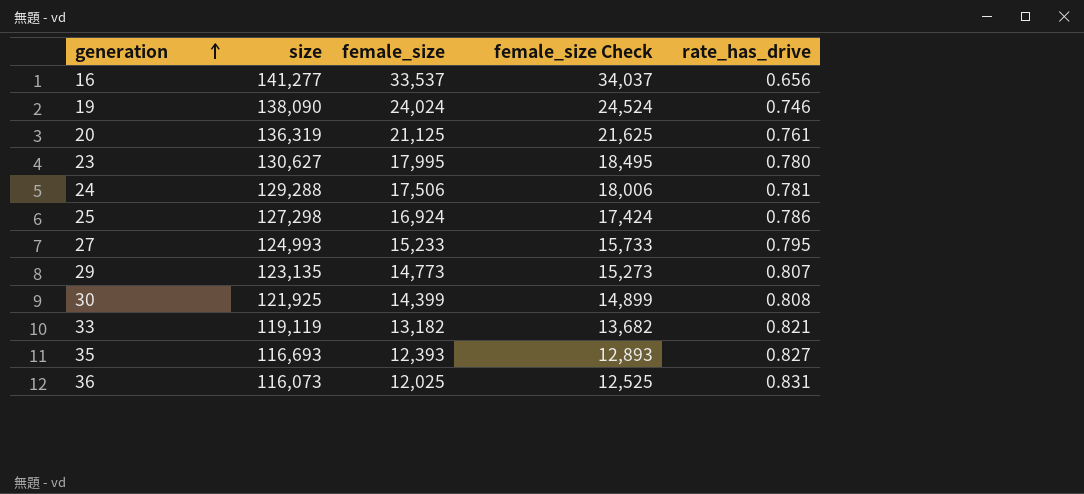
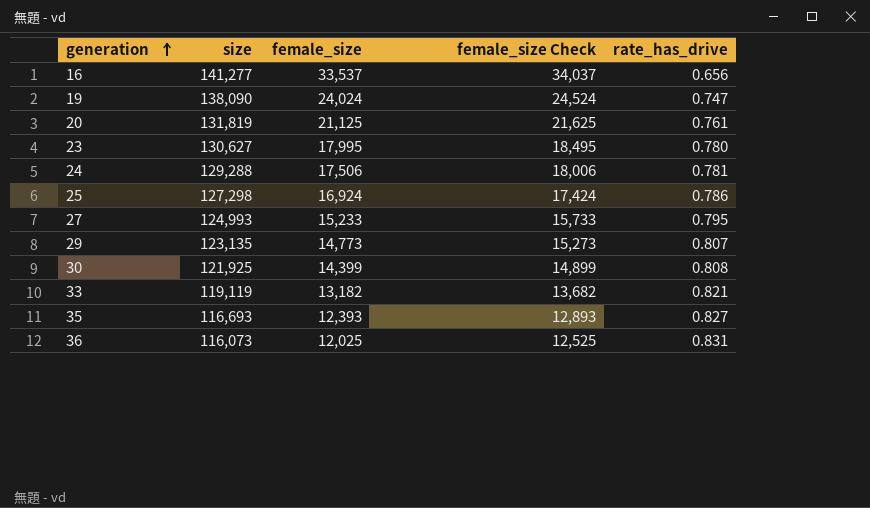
19 | rate_has_drive: 0.746 -> 0.747
20 | size: 136,319 -> 131,819

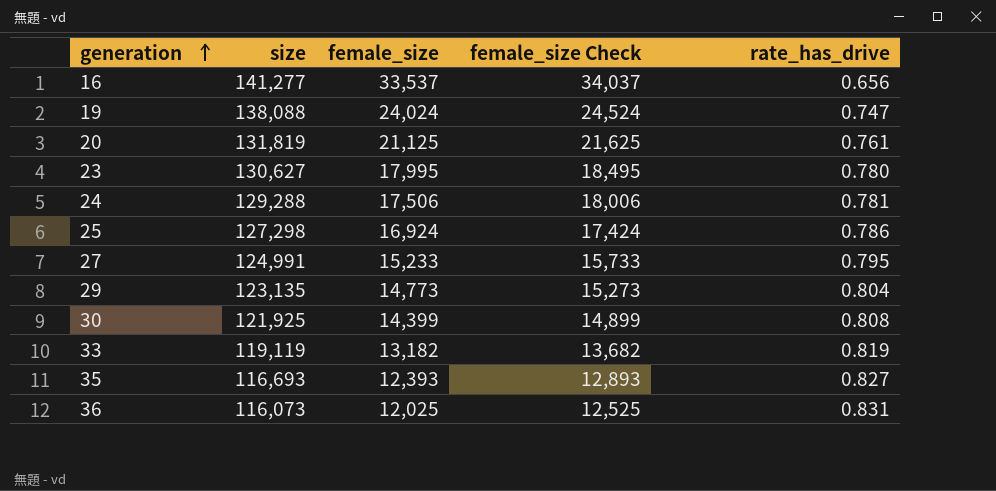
19 | size: 138,090 -> 138,088
27 | size: 124,993 -> 124,991
29 | rate_has_drive: 0.807 -> 0.804
33 | rate_has_drive: 0.821 -> 0.819

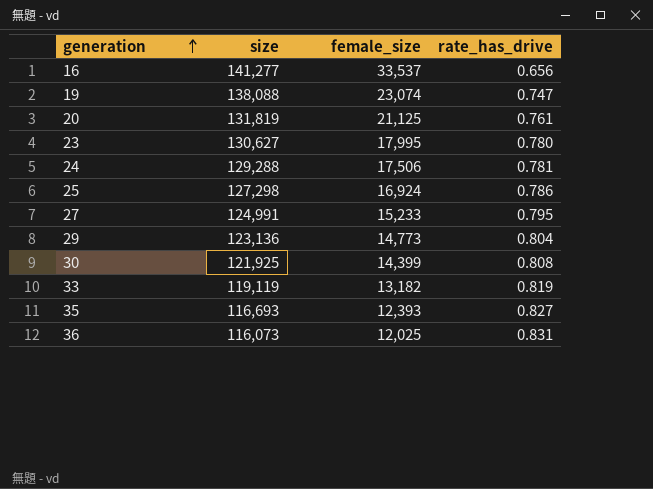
column female_size Check | formula: [female_size] + 500 -> none
19 | female_size: 24,024 -> 23,074
29 | size: 123,135 -> 123,136

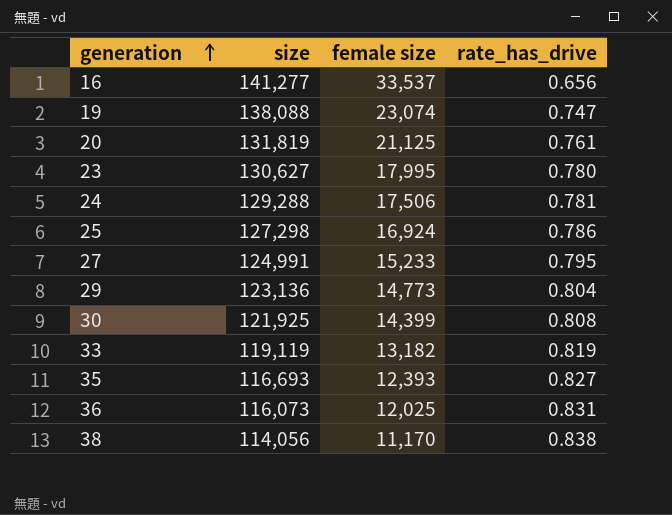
column name: female_size -> female size
row 38: none -> 114,056 | 11,170 | 0.838

